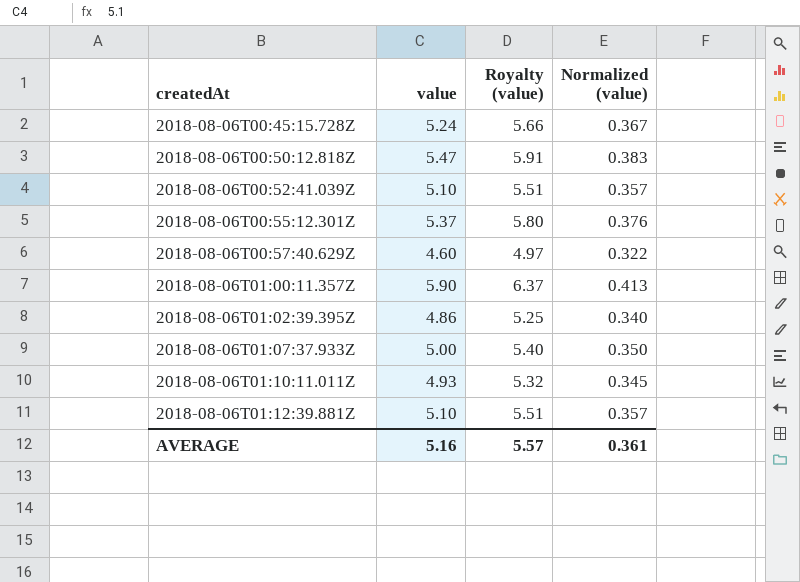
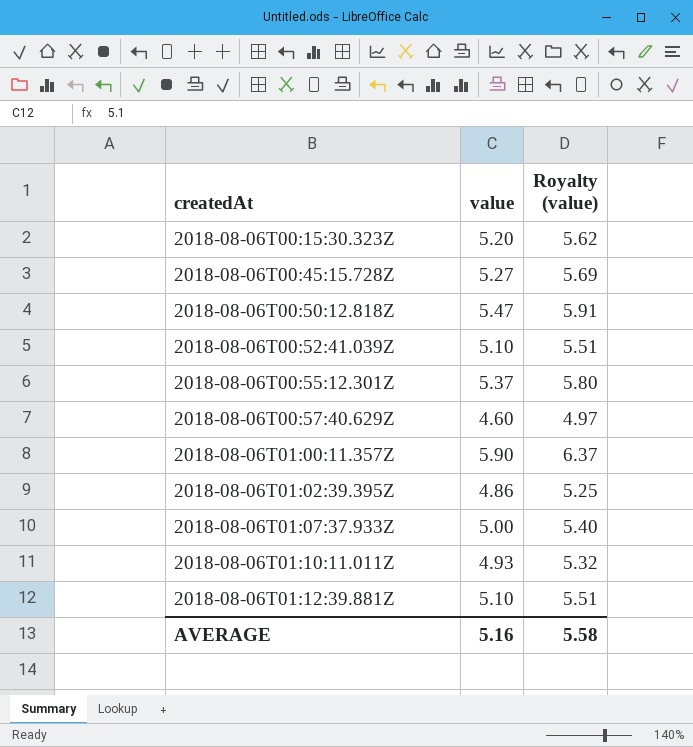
column Normalized (value) | formula: [value] * 0.07 -> none
row 2018-08-06T00:15:30.323Z: none -> 5.20 | 5.62
2018-08-06T00:45:15.728Z | value: 5.24 -> 5.27
2018-08-06T00:45:15.728Z | Royalty (value): 5.66 -> 5.69
AVERAGE | Royalty (value): 5.57 -> 5.58

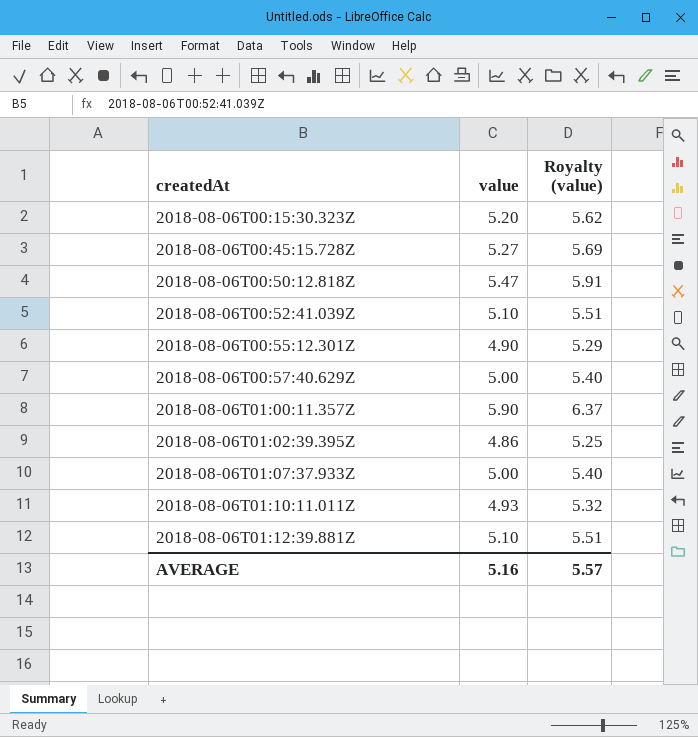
2018-08-06T00:55:12.301Z | value: 5.37 -> 4.90
2018-08-06T00:55:12.301Z | Royalty (value): 5.80 -> 5.29
2018-08-06T00:57:40.629Z | value: 4.60 -> 5.00
2018-08-06T00:57:40.629Z | Royalty (value): 4.97 -> 5.40
AVERAGE | Royalty (value): 5.58 -> 5.57

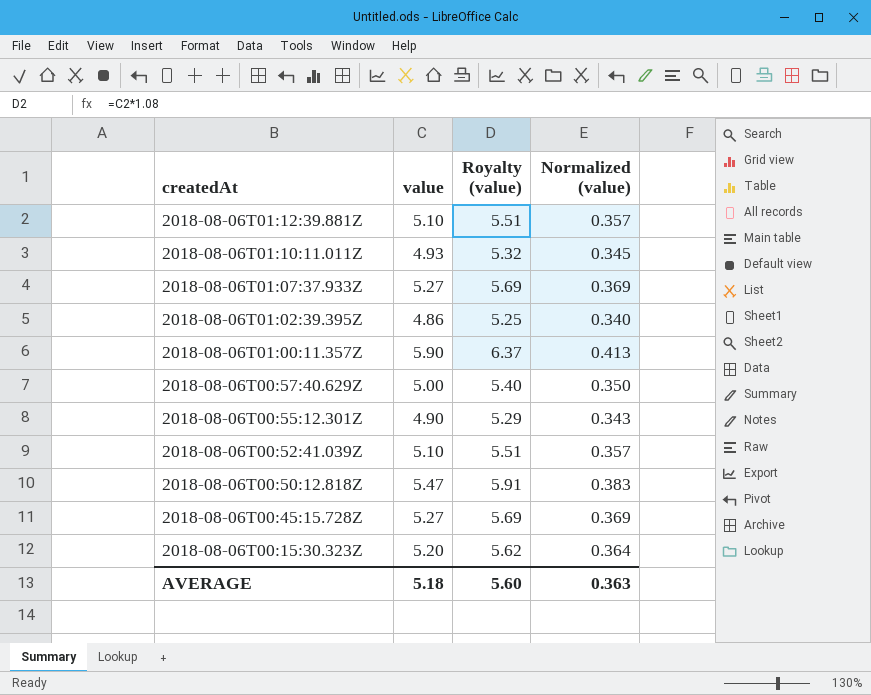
row order: createdAt ascending -> createdAt descending
column Normalized (value) | formula: none -> [value] * 0.07
2018-08-06T01:07:37.933Z | value: 5.00 -> 5.27
2018-08-06T01:07:37.933Z | Royalty (value): 5.40 -> 5.69
AVERAGE | value: 5.16 -> 5.18
AVERAGE | Royalty (value): 5.57 -> 5.60

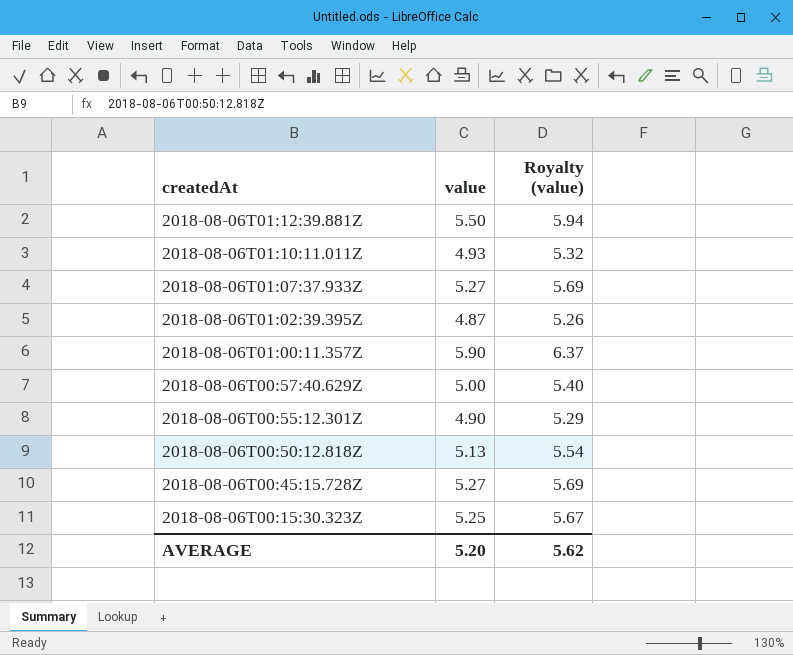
column Normalized (value) | formula: [value] * 0.07 -> none
row 2018-08-06T00:52:41.039Z: 5.10 | 5.51 | 0.357 -> none
2018-08-06T01:12:39.881Z | value: 5.10 -> 5.50
2018-08-06T01:12:39.881Z | Royalty (value): 5.51 -> 5.94
2018-08-06T01:02:39.395Z | value: 4.86 -> 4.87
2018-08-06T01:02:39.395Z | Royalty (value): 5.25 -> 5.26
2018-08-06T00:50:12.818Z | value: 5.47 -> 5.13
2018-08-06T00:50:12.818Z | Royalty (value): 5.91 -> 5.54
2018-08-06T00:15:30.323Z | value: 5.20 -> 5.25
2018-08-06T00:15:30.323Z | Royalty (value): 5.62 -> 5.67
AVERAGE | value: 5.18 -> 5.20
AVERAGE | Royalty (value): 5.60 -> 5.62

